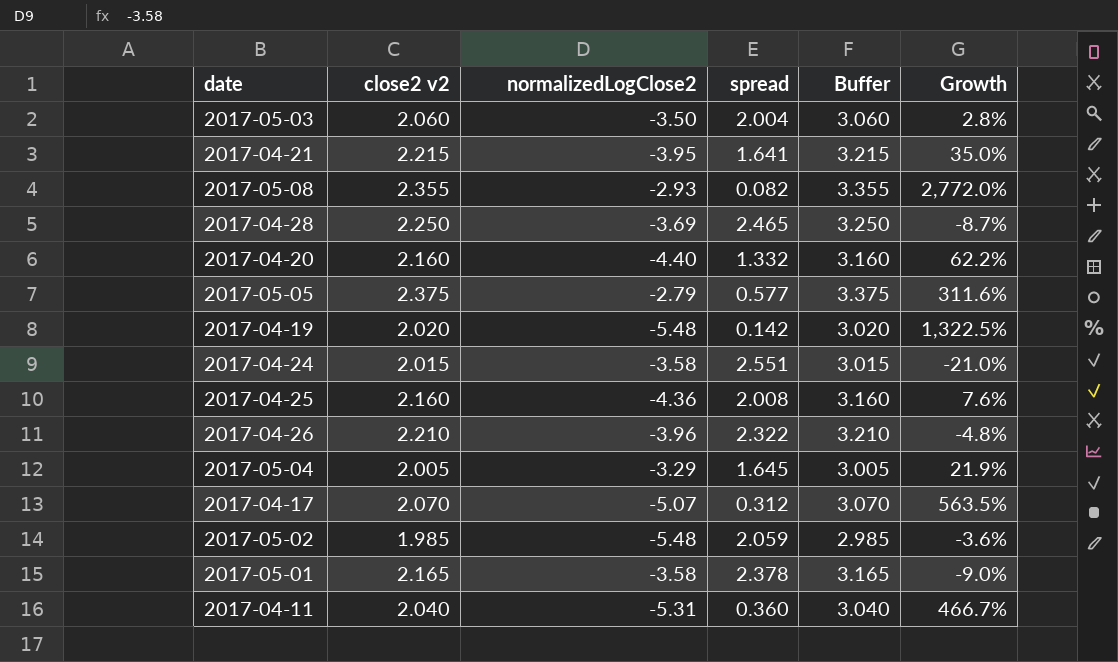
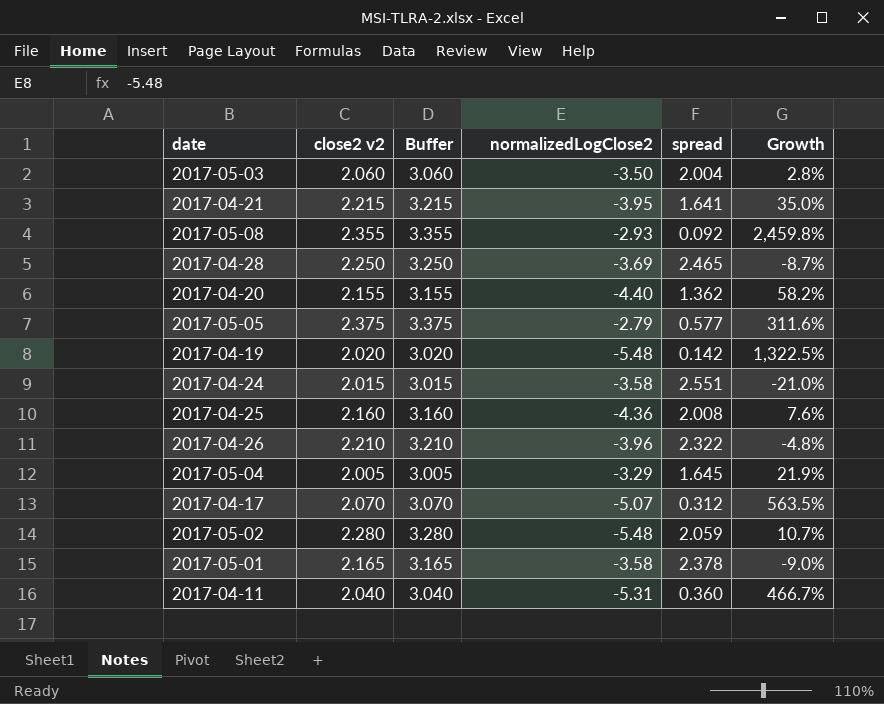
column Buffer | position: 5 -> 3
2017-05-08 | spread: 0.082 -> 0.092
2017-05-08 | Growth: 2,772.0% -> 2,459.8%
2017-04-20 | close2 v2: 2.160 -> 2.155
2017-04-20 | Buffer: 3.160 -> 3.155
2017-04-20 | spread: 1.332 -> 1.362
2017-04-20 | Growth: 62.2% -> 58.2%
2017-05-02 | close2 v2: 1.985 -> 2.280
2017-05-02 | Buffer: 2.985 -> 3.280
2017-05-02 | Growth: -3.6% -> 10.7%

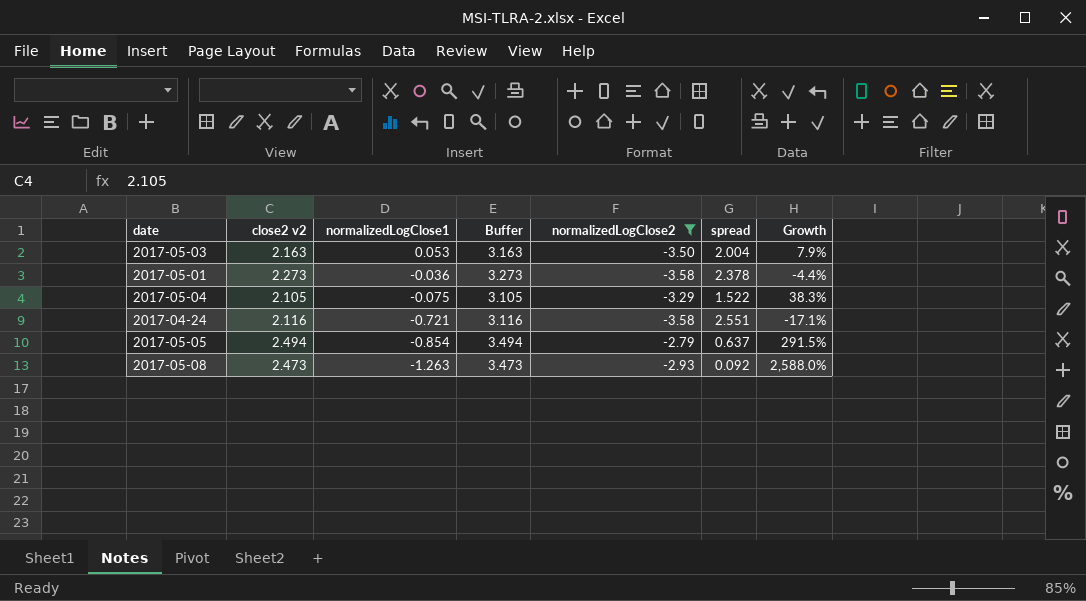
filter: none -> normalizedLogClose2 >= -3.58
row order: none -> normalizedLogClose1 descending
column normalizedLogClose1 | position: none -> 3
2017-05-03 | close2 v2: 2.060 -> 2.163
2017-05-03 | Buffer: 3.060 -> 3.163
2017-05-03 | Growth: 2.8% -> 7.9%
2017-05-01 | close2 v2: 2.165 -> 2.273
2017-05-01 | Buffer: 3.165 -> 3.273
2017-05-01 | Growth: -9.0% -> -4.4%
2017-05-04 | close2 v2: 2.005 -> 2.105
2017-05-04 | Buffer: 3.005 -> 3.105
2017-05-04 | spread: 1.645 -> 1.522
2017-05-04 | Growth: 21.9% -> 38.3%
2017-04-24 | close2 v2: 2.015 -> 2.116
2017-04-24 | Buffer: 3.015 -> 3.116
2017-04-24 | Growth: -21.0% -> -17.1%
2017-05-05 | close2 v2: 2.375 -> 2.494
2017-05-05 | Buffer: 3.375 -> 3.494
2017-05-05 | spread: 0.577 -> 0.637
2017-05-05 | Growth: 311.6% -> 291.5%
2017-05-08 | close2 v2: 2.355 -> 2.473
2017-05-08 | Buffer: 3.355 -> 3.473
2017-05-08 | Growth: 2,459.8% -> 2,588.0%

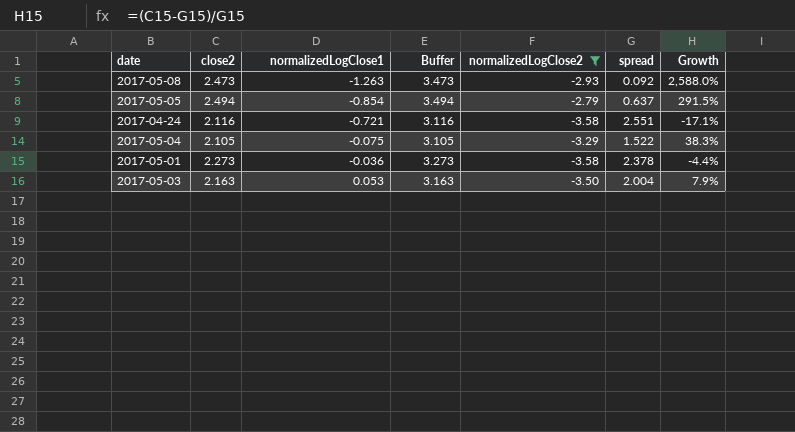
row order: normalizedLogClose1 descending -> normalizedLogClose1 ascending
column name: close2 v2 -> close2

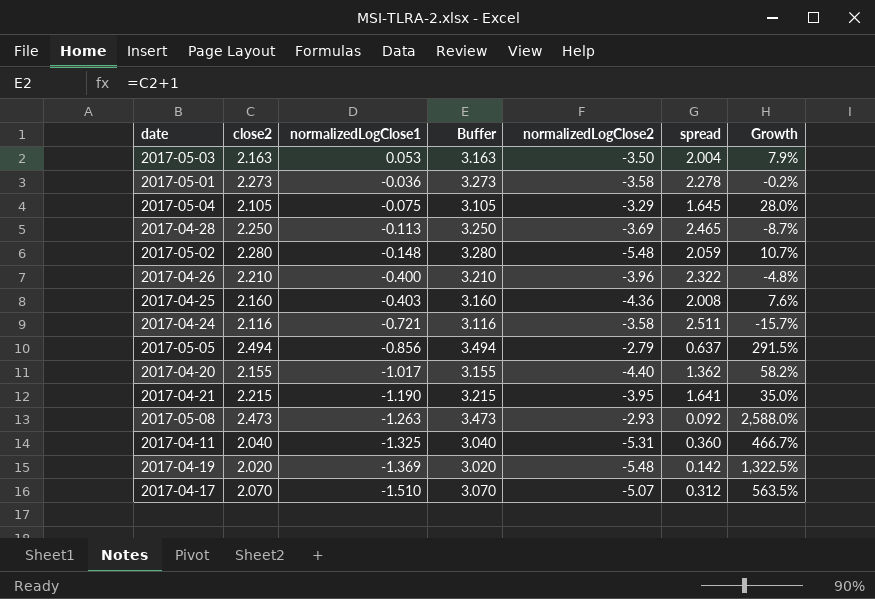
filter: normalizedLogClose2 >= -3.58 -> none
row order: normalizedLogClose1 ascending -> normalizedLogClose1 descending
2017-05-01 | spread: 2.378 -> 2.278
2017-05-01 | Growth: -4.4% -> -0.2%
2017-05-04 | spread: 1.522 -> 1.645
2017-05-04 | Growth: 38.3% -> 28.0%
2017-04-24 | spread: 2.551 -> 2.511
2017-04-24 | Growth: -17.1% -> -15.7%
2017-05-05 | normalizedLogClose1: -0.854 -> -0.856

